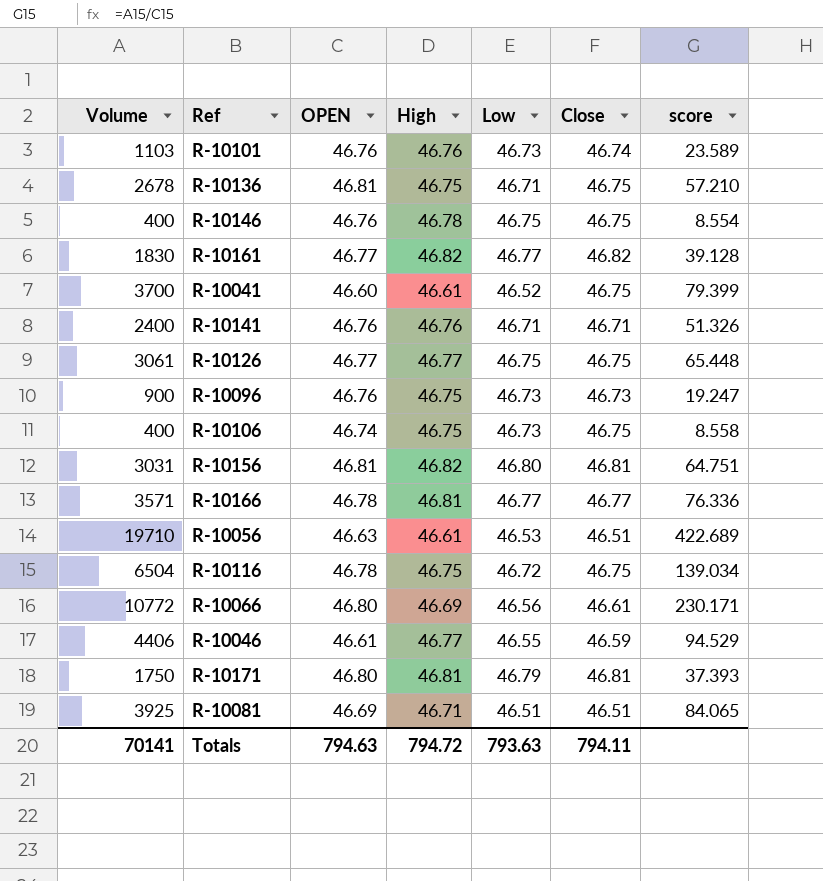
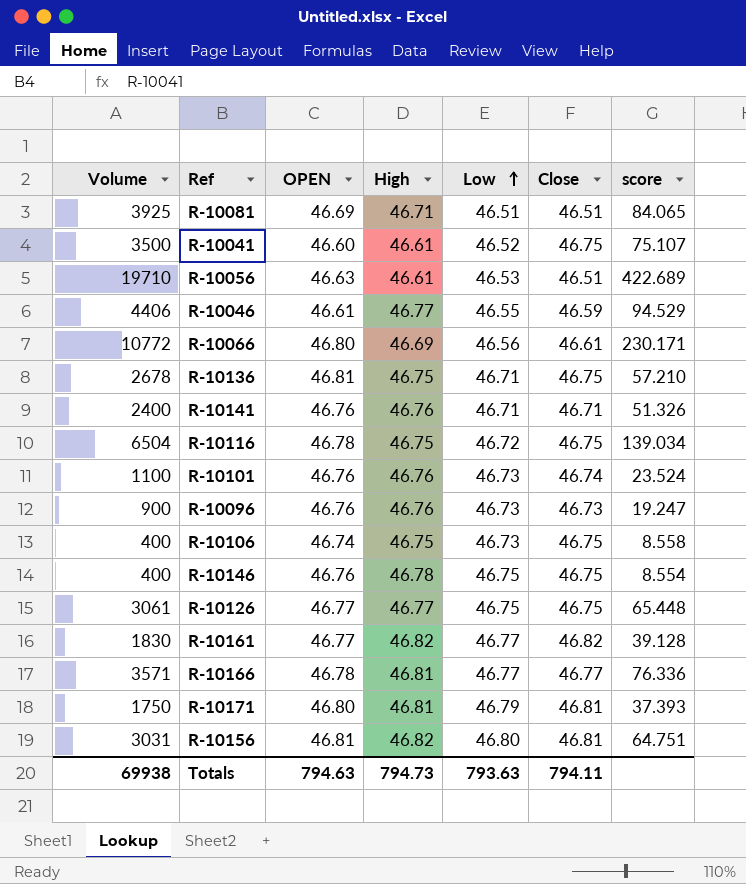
row order: none -> Low ascending
R-10041 | Volume: 3700 -> 3500
R-10041 | score: 79.399 -> 75.107
R-10101 | Volume: 1103 -> 1100
R-10101 | score: 23.589 -> 23.524
R-10096 | High: 46.75 -> 46.76
Totals | Volume: 70141 -> 69938
Totals | High: 794.72 -> 794.73

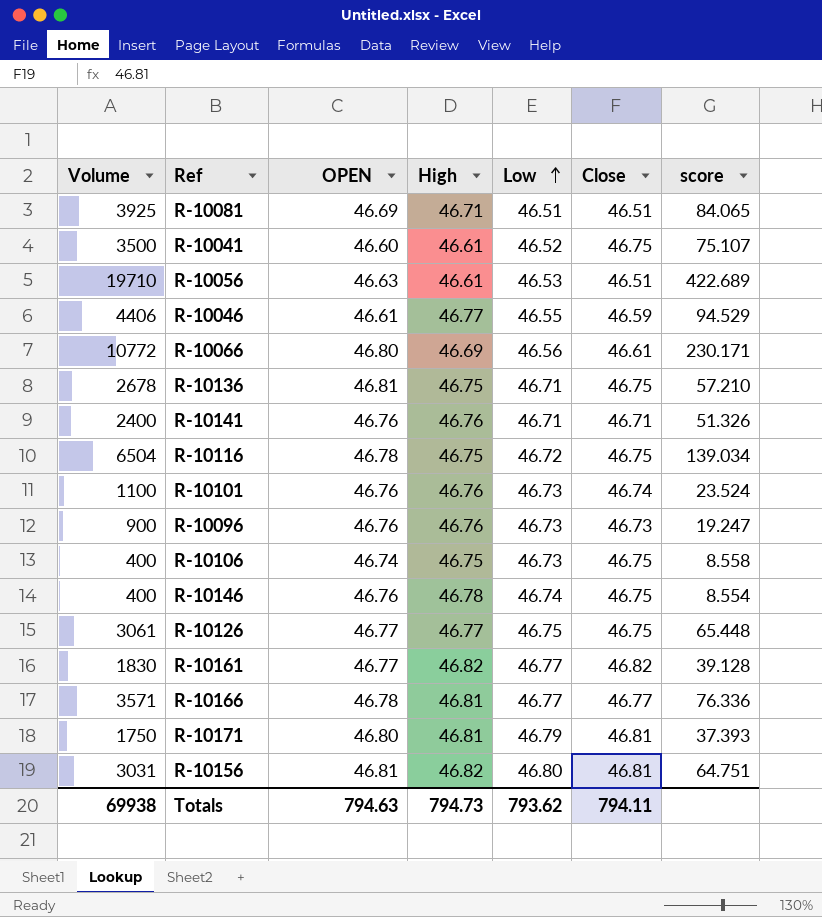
R-10146 | Low: 46.75 -> 46.74
Totals | Low: 793.63 -> 793.62

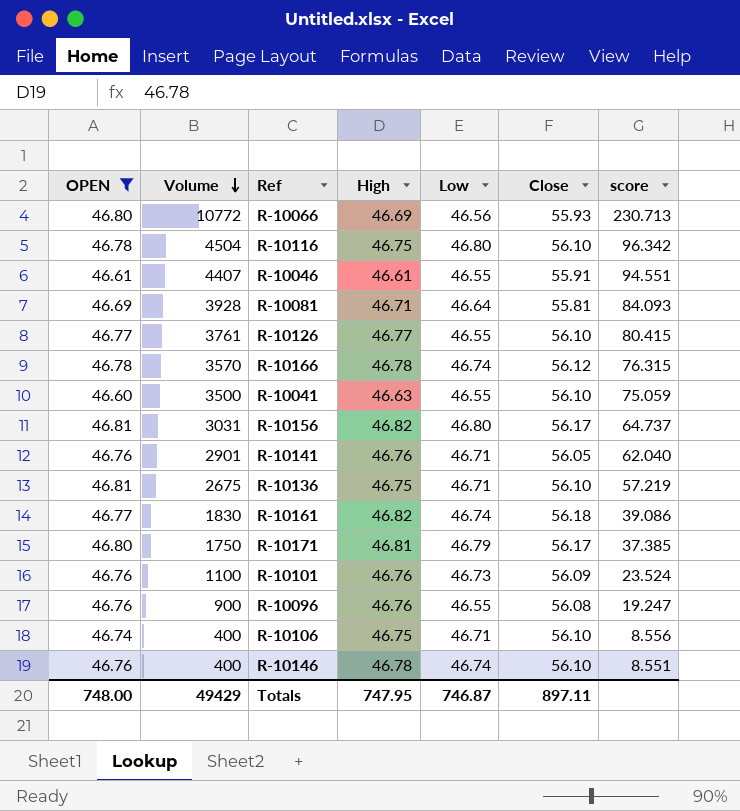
filter: none -> OPEN != 46.63
row order: Low ascending -> Volume descending
column OPEN | position: 3 -> 1
column score | formula: [Volume] / [OPEN] -> [Volume] / [High]
R-10066 | Close: 46.61 -> 55.93
R-10116 | Volume: 6504 -> 4504
R-10116 | Low: 46.72 -> 46.80
R-10116 | Close: 46.75 -> 56.10
R-10046 | Volume: 4406 -> 4407
R-10046 | High: 46.77 -> 46.61
R-10046 | Close: 46.59 -> 55.91
R-10081 | Volume: 3925 -> 3928
R-10081 | Low: 46.51 -> 46.64
R-10081 | Close: 46.51 -> 55.81
R-10126 | Volume: 3061 -> 3761
R-10126 | Low: 46.75 -> 46.55
R-10126 | Close: 46.75 -> 56.10
R-10166 | Volume: 3571 -> 3570
R-10166 | High: 46.81 -> 46.78
R-10166 | Low: 46.77 -> 46.74
R-10166 | Close: 46.77 -> 56.12
R-10041 | High: 46.61 -> 46.63
R-10041 | Low: 46.52 -> 46.55
R-10041 | Close: 46.75 -> 56.10
R-10156 | Close: 46.81 -> 56.17
R-10141 | Volume: 2400 -> 2901
R-10141 | Close: 46.71 -> 56.05
R-10136 | Volume: 2678 -> 2675
R-10136 | Close: 46.75 -> 56.10
R-10161 | Low: 46.77 -> 46.74
R-10161 | Close: 46.82 -> 56.18
R-10171 | Close: 46.81 -> 56.17
R-10101 | Close: 46.74 -> 56.09
R-10096 | Low: 46.73 -> 46.55
R-10096 | Close: 46.73 -> 56.08
R-10106 | Low: 46.73 -> 46.71
R-10106 | Close: 46.75 -> 56.10
R-10146 | Close: 46.75 -> 56.10
Totals | OPEN: 794.63 -> 748.00
Totals | Volume: 69938 -> 49429
Totals | High: 794.73 -> 747.95
Totals | Low: 793.62 -> 746.87
Totals | Close: 794.11 -> 897.11

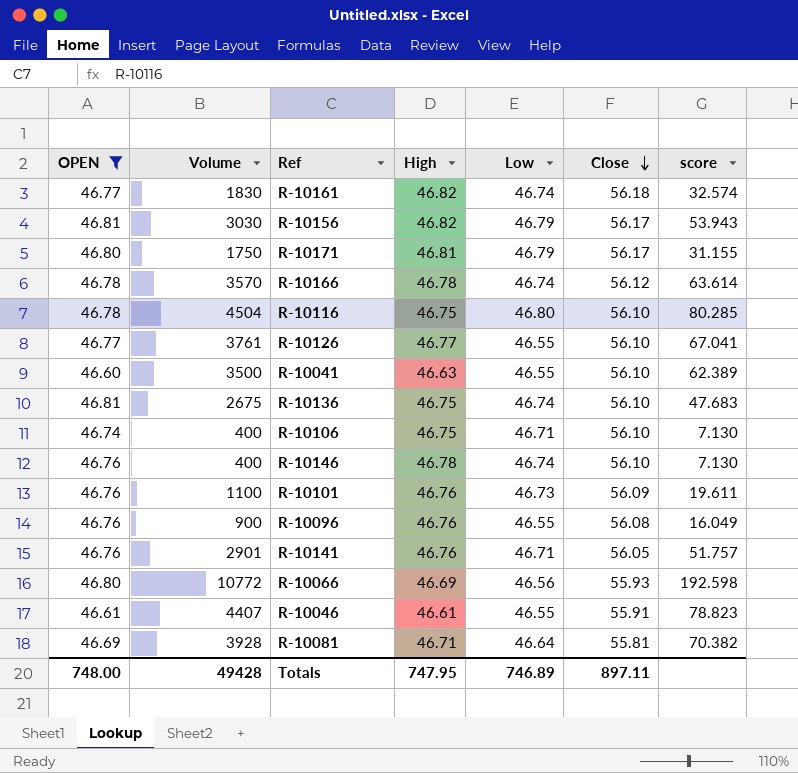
row order: Volume descending -> Close descending
column score | formula: [Volume] / [High] -> [Volume] / [Close]
R-10156 | Volume: 3031 -> 3030
R-10156 | Low: 46.80 -> 46.79
R-10136 | Low: 46.71 -> 46.74
Totals | Volume: 49429 -> 49428
Totals | Low: 746.87 -> 746.89

